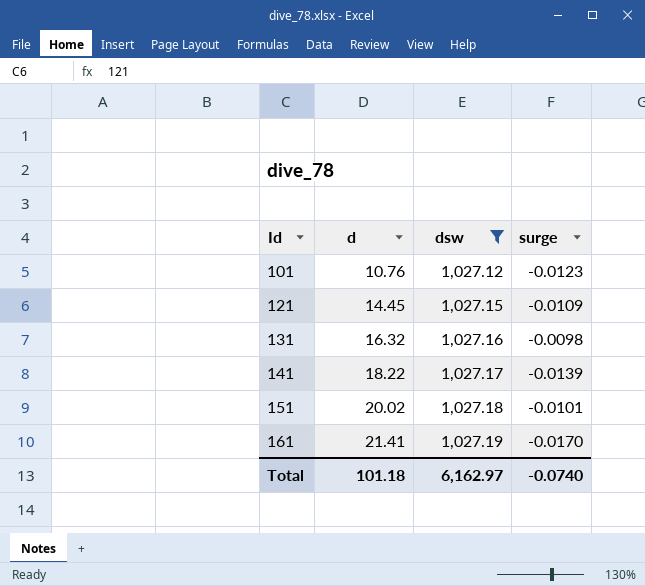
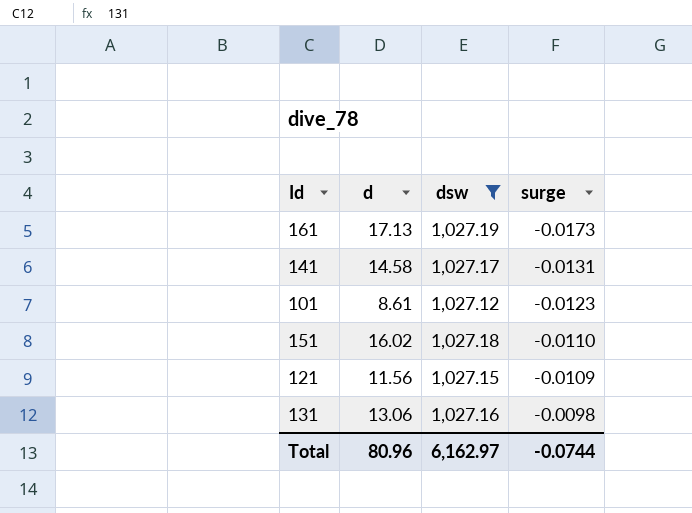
row order: Id ascending -> surge ascending
161 | d: 21.41 -> 17.13
161 | surge: -0.0170 -> -0.0173
141 | d: 18.22 -> 14.58
141 | surge: -0.0139 -> -0.0131
101 | d: 10.76 -> 8.61
151 | d: 20.02 -> 16.02
151 | surge: -0.0101 -> -0.0110
121 | d: 14.45 -> 11.56
131 | d: 16.32 -> 13.06
Total | d: 101.18 -> 80.96
Total | surge: -0.0740 -> -0.0744

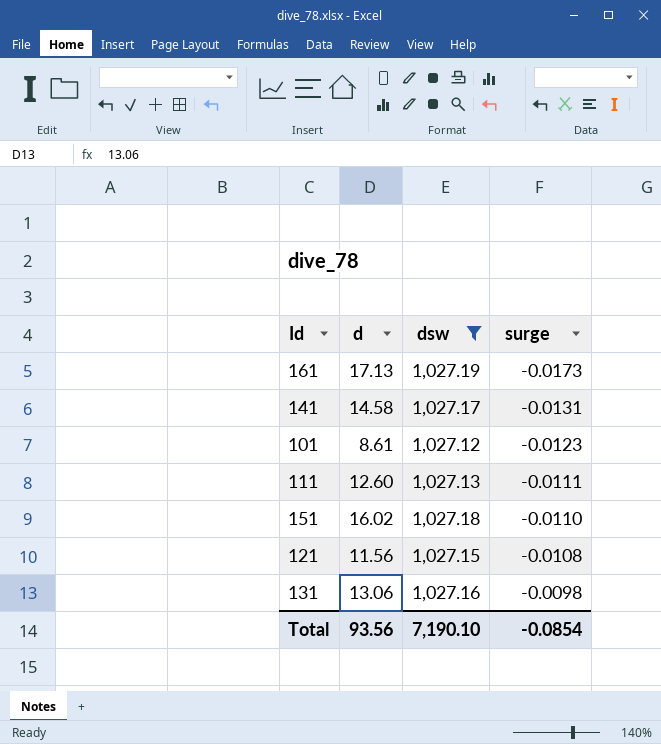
row 111: none -> 12.60 | 1,027.13 | -0.0111
121 | surge: -0.0109 -> -0.0108
Total | d: 80.96 -> 93.56
Total | dsw: 6,162.97 -> 7,190.10
Total | surge: -0.0744 -> -0.0854

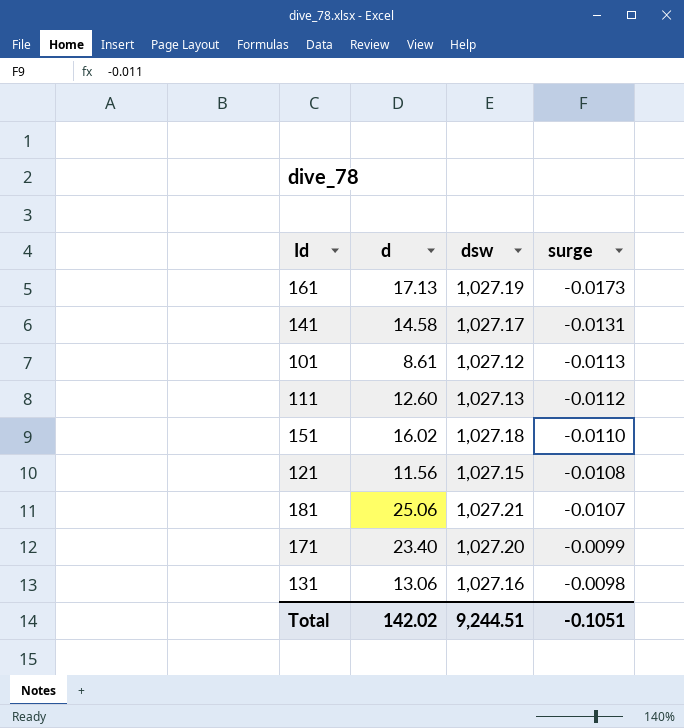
filter: dsw <= 1,027.19 -> none
101 | surge: -0.0123 -> -0.0113
111 | surge: -0.0111 -> -0.0112
Total | d: 93.56 -> 142.02
Total | dsw: 7,190.10 -> 9,244.51
Total | surge: -0.0854 -> -0.1051

